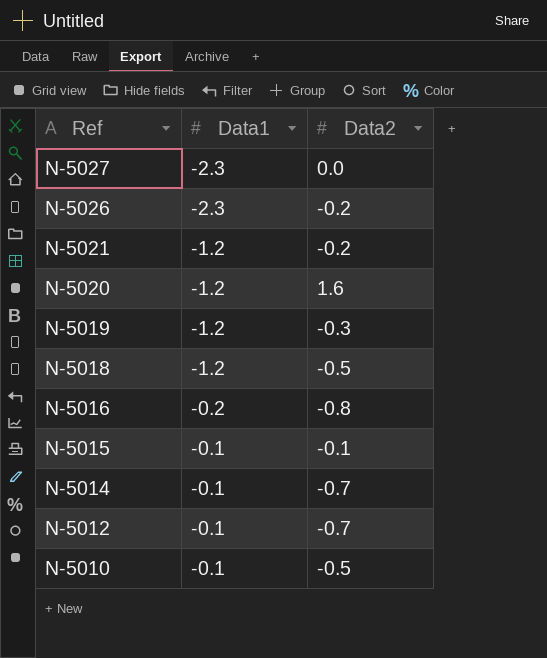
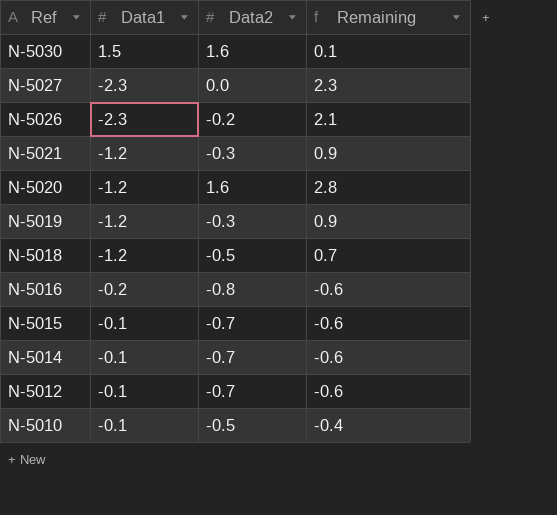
column Remaining | formula: none -> [Data2] - [Data1]
row N-5030: none -> 1.5 | 1.6 | 0.1
N-5021 | Data2: -0.2 -> -0.3
N-5015 | Data2: -0.1 -> -0.7

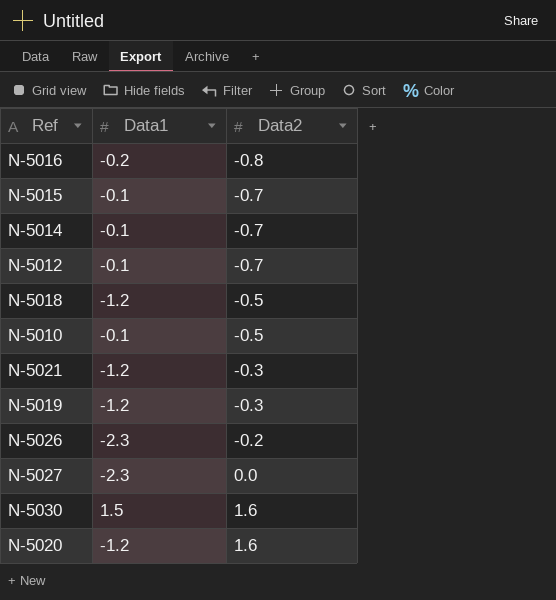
row order: Ref descending -> Data2 ascending
column Remaining | formula: [Data2] - [Data1] -> none

